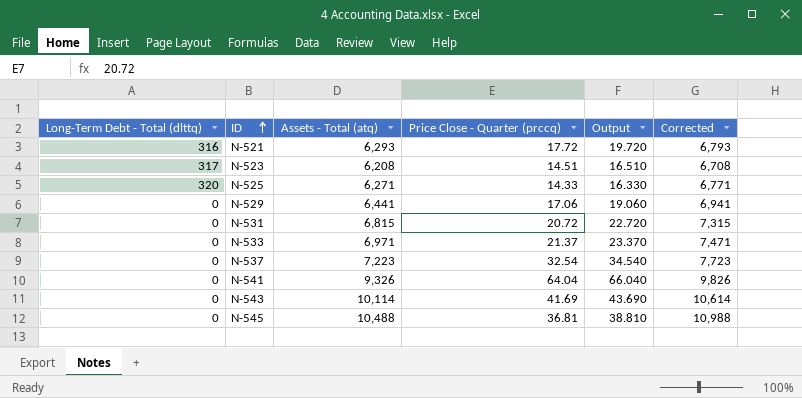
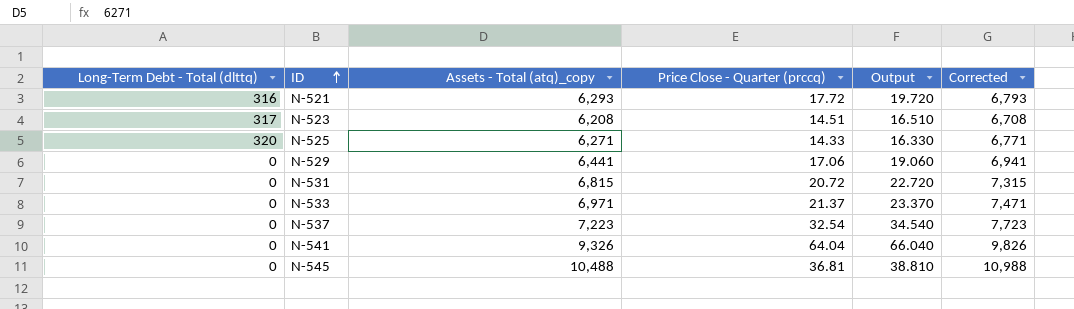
column name: Assets - Total (atq) -> Assets - Total (atq)_copy
row N-543: 0 | 10,114 | 41.69 | 43.690 | 10,614 -> none

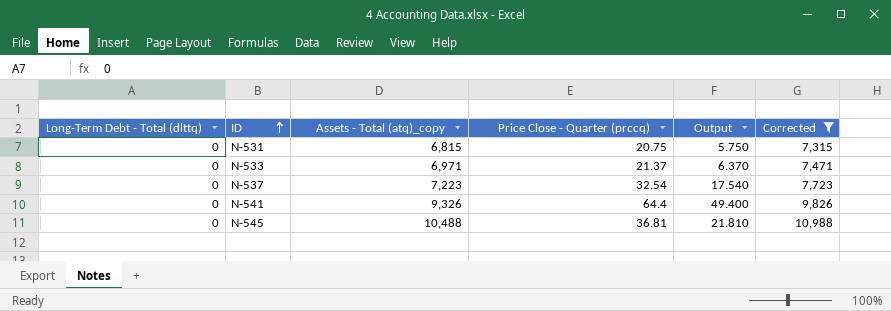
filter: none -> Corrected >= 7,315
column Output | formula: [Price Close - Quarter (prccq)] + 2 -> [Price Close - Quarter (prccq)] - 15
N-531 | Price Close - Quarter (prccq): 20.72 -> 20.75
N-541 | Price Close - Quarter (prccq): 64.04 -> 64.4

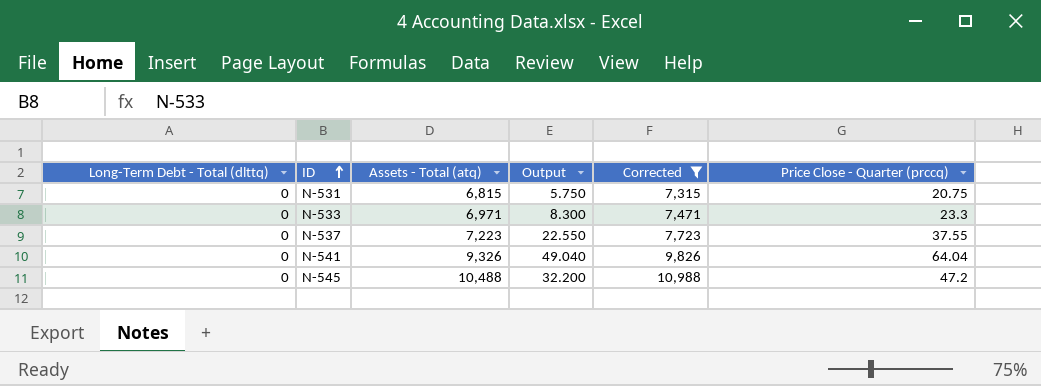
column name: Assets - Total (atq)_copy -> Assets - Total (atq)
column Price Close - Quarter (prccq) | position: 4 -> 6
N-533 | Output: 6.370 -> 8.300
N-533 | Price Close - Quarter (prccq): 21.37 -> 23.3
N-537 | Output: 17.540 -> 22.550
N-537 | Price Close - Quarter (prccq): 32.54 -> 37.55
N-541 | Output: 49.400 -> 49.040
N-541 | Price Close - Quarter (prccq): 64.4 -> 64.04
N-545 | Output: 21.810 -> 32.200
N-545 | Price Close - Quarter (prccq): 36.81 -> 47.2

